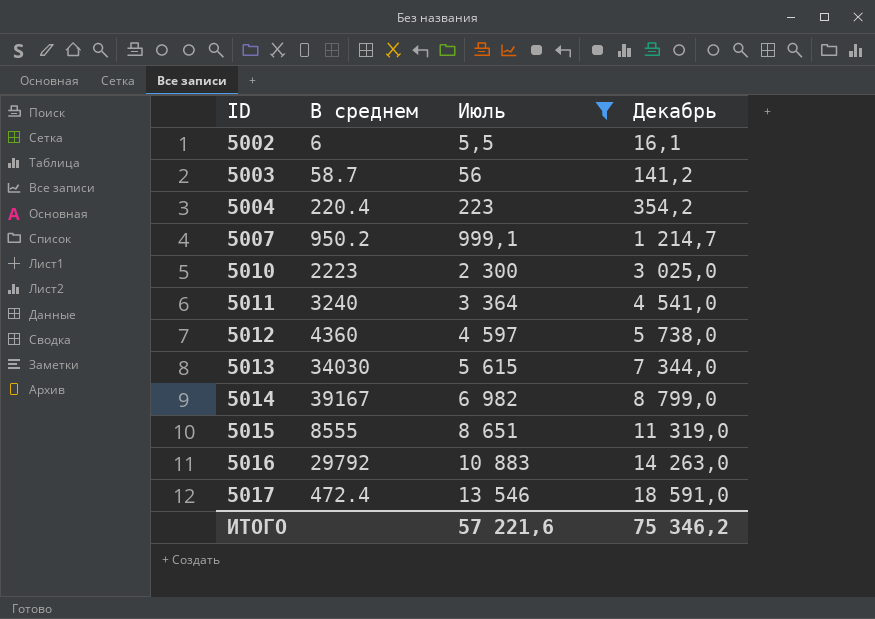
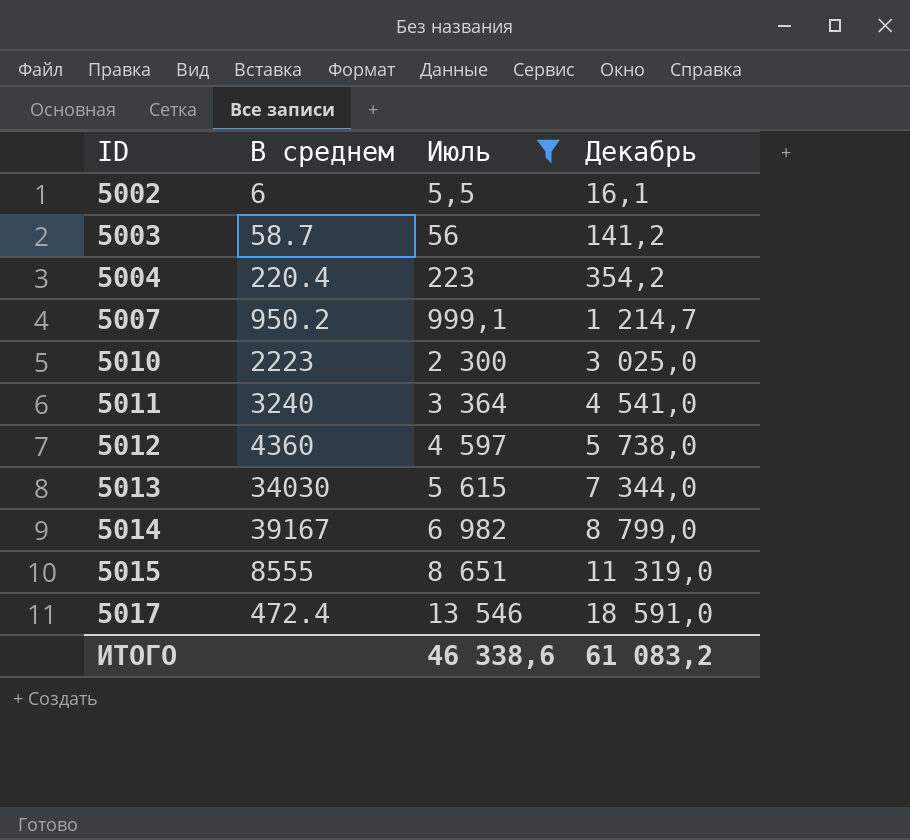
row 5016: 29792 | 10 883 | 14 263,0 -> none
ИТОГО | Июль: 57 221,6 -> 46 338,6
ИТОГО | Декабрь: 75 346,2 -> 61 083,2

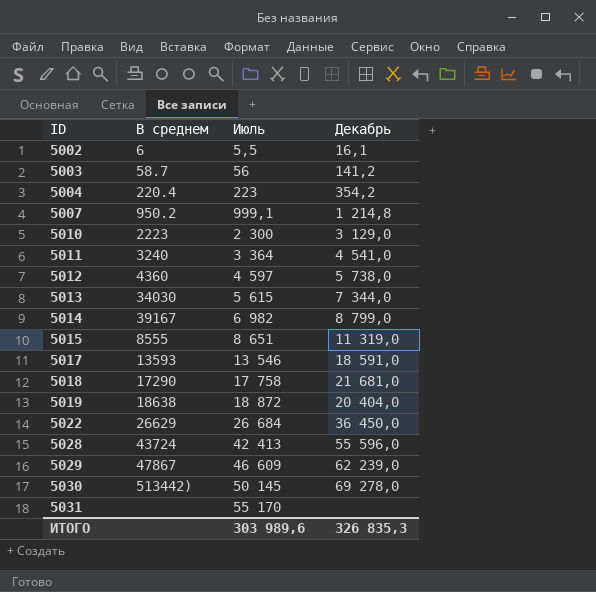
filter: Июль <= 13 546 -> none
5007 | Декабрь: 1 214,7 -> 1 214,8
5010 | Декабрь: 3 025,0 -> 3 129,0
5017 | В среднем: 472.4 -> 13593
ИТОГО | Июль: 46 338,6 -> 303 989,6
ИТОГО | Декабрь: 61 083,2 -> 326 835,3

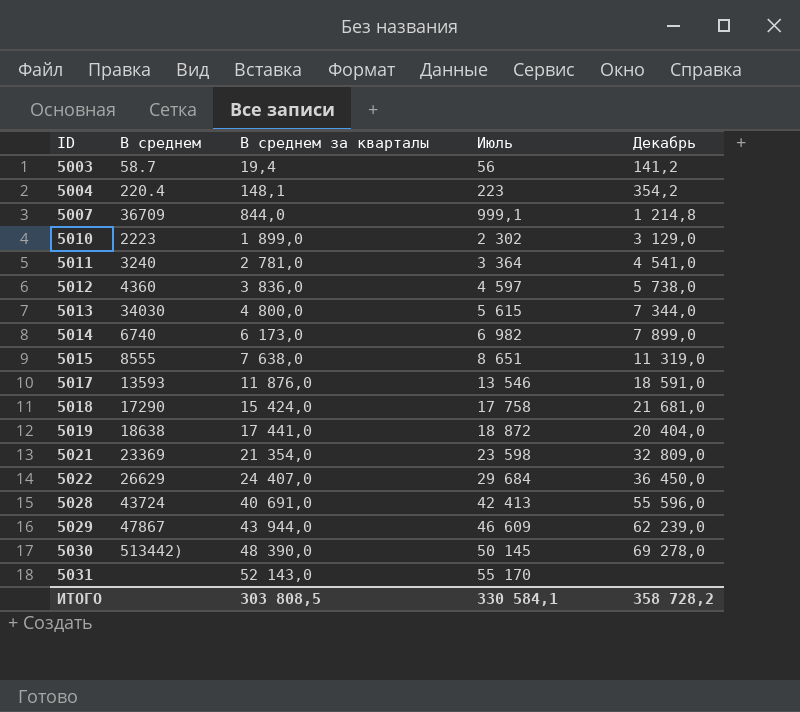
column В среднем за кварталы | position: none -> 3
row 5002: 6 | 5,5 | 16,1 -> none
5007 | В среднем: 950.2 -> 36709
5010 | Июль: 2 300 -> 2 302
5014 | В среднем: 39167 -> 6740
5014 | Декабрь: 8 799,0 -> 7 899,0
row 5021: none -> 23369 | 21 354,0 | 23 598 | 32 809,0
5022 | Июль: 26 684 -> 29 684
ИТОГО | Июль: 303 989,6 -> 330 584,1
ИТОГО | Декабрь: 326 835,3 -> 358 728,2

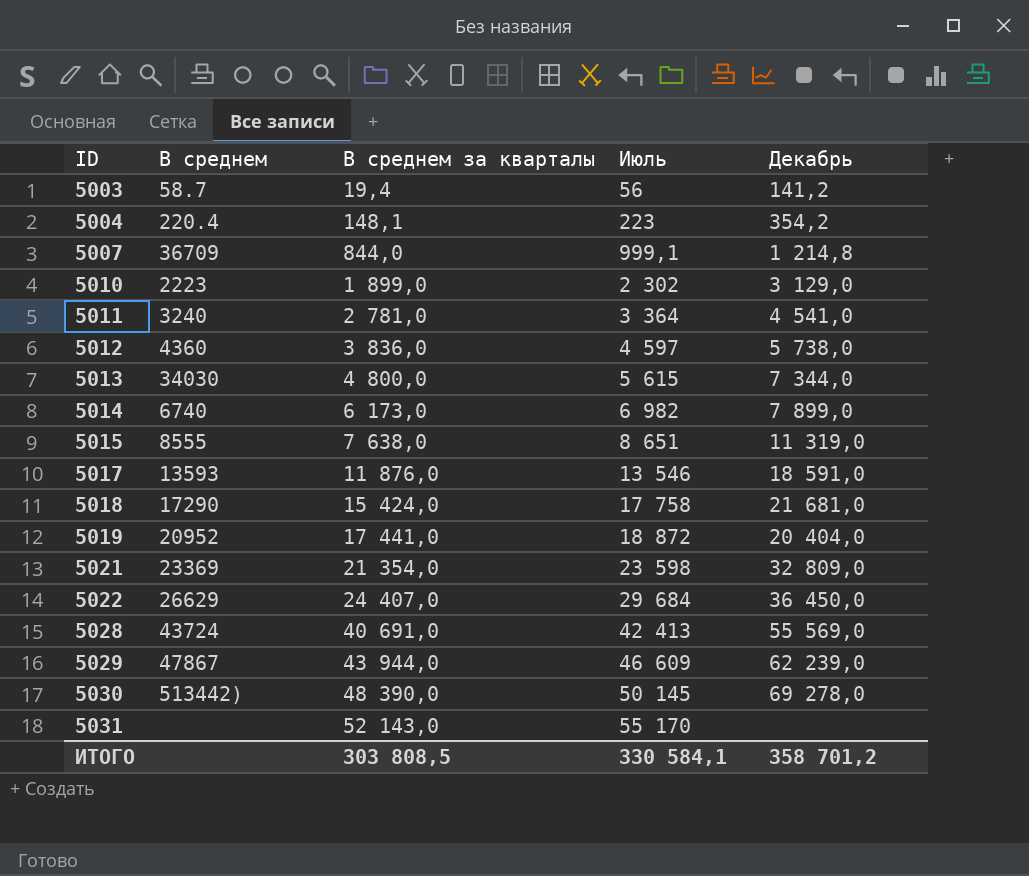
5019 | В среднем: 18638 -> 20952
5028 | Декабрь: 55 596,0 -> 55 569,0
ИТОГО | Декабрь: 358 728,2 -> 358 701,2

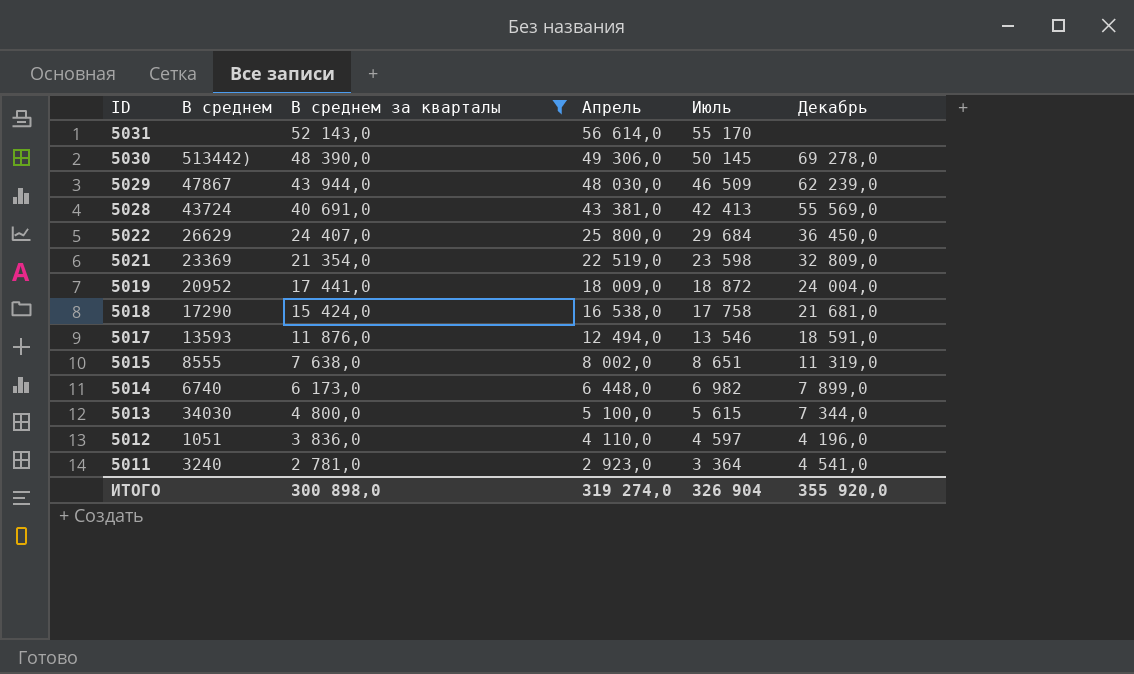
filter: none -> В среднем за кварталы >= 2 781,0
row order: ID ascending -> ID descending
column Апрель | position: none -> 4
5029 | Июль: 46 609 -> 46 509
5019 | Декабрь: 20 404,0 -> 24 004,0
5012 | В среднем: 4360 -> 1051
5012 | Декабрь: 5 738,0 -> 4 196,0
ИТОГО | В среднем за кварталы: 303 808,5 -> 300 898,0
ИТОГО | Июль: 330 584,1 -> 326 904
ИТОГО | Декабрь: 358 701,2 -> 355 920,0

